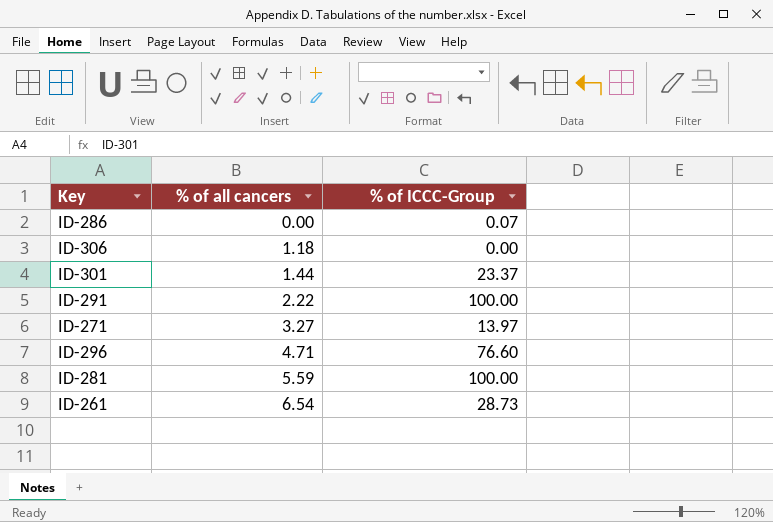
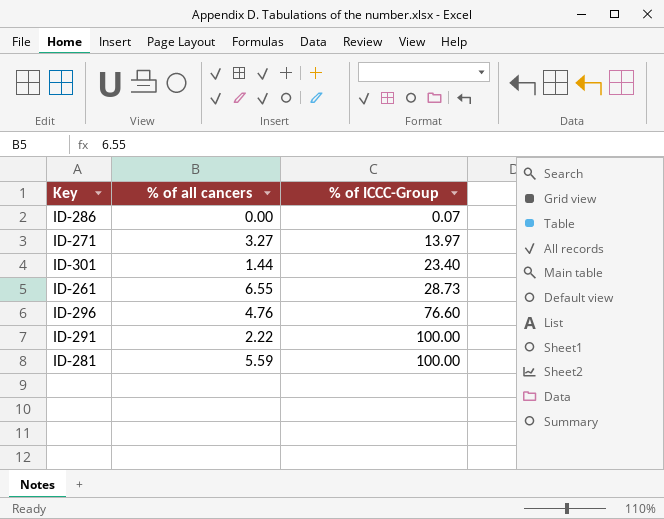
row order: % of all cancers ascending -> % of ICCC-Group ascending
row ID-306: 1.18 | 0.00 -> none
ID-301 | % of ICCC-Group: 23.37 -> 23.40
ID-261 | % of all cancers: 6.54 -> 6.55
ID-296 | % of all cancers: 4.71 -> 4.76

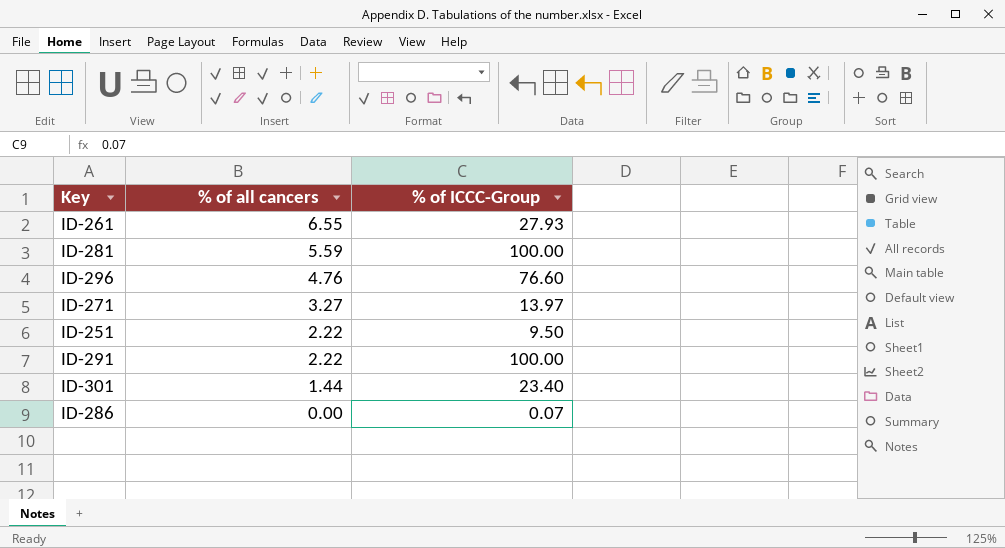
row order: % of ICCC-Group ascending -> % of all cancers descending
ID-261 | % of ICCC-Group: 28.73 -> 27.93
row ID-251: none -> 2.22 | 9.50

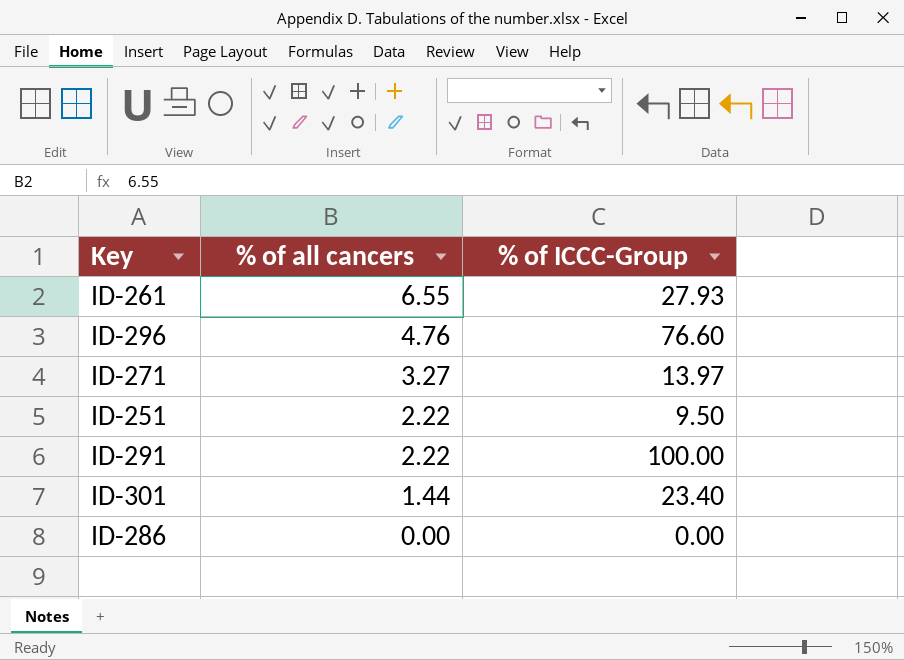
row ID-281: 5.59 | 100.00 -> none
ID-286 | % of ICCC-Group: 0.07 -> 0.00

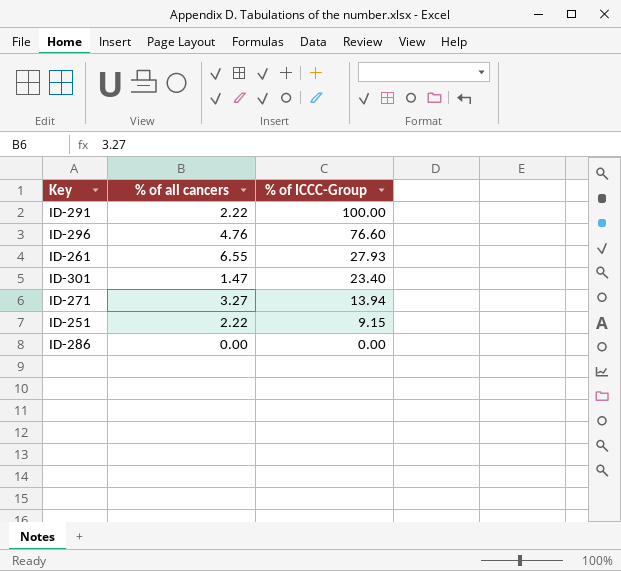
row order: % of all cancers descending -> % of ICCC-Group descending
ID-301 | % of all cancers: 1.44 -> 1.47
ID-271 | % of ICCC-Group: 13.97 -> 13.94
ID-251 | % of ICCC-Group: 9.50 -> 9.15

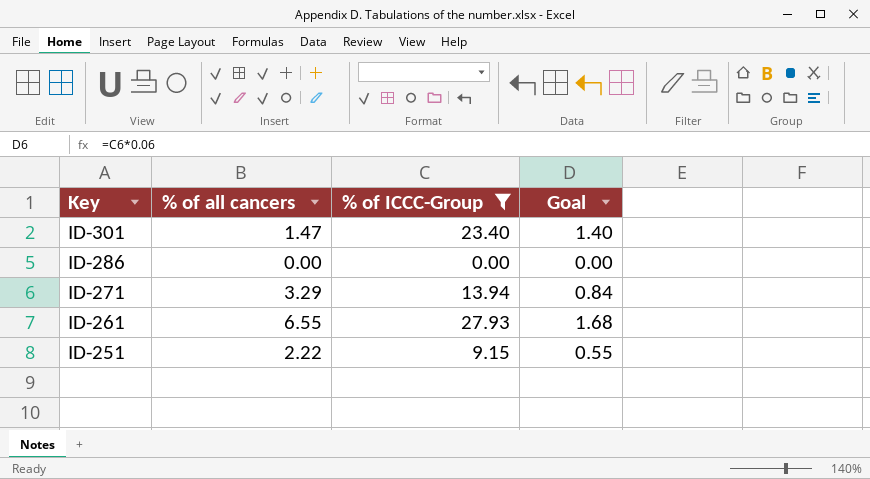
filter: none -> % of ICCC-Group <= 27.93
row order: % of ICCC-Group descending -> Key descending
column Goal | formula: none -> [% of ICCC-Group] * 0.06
ID-271 | % of all cancers: 3.27 -> 3.29

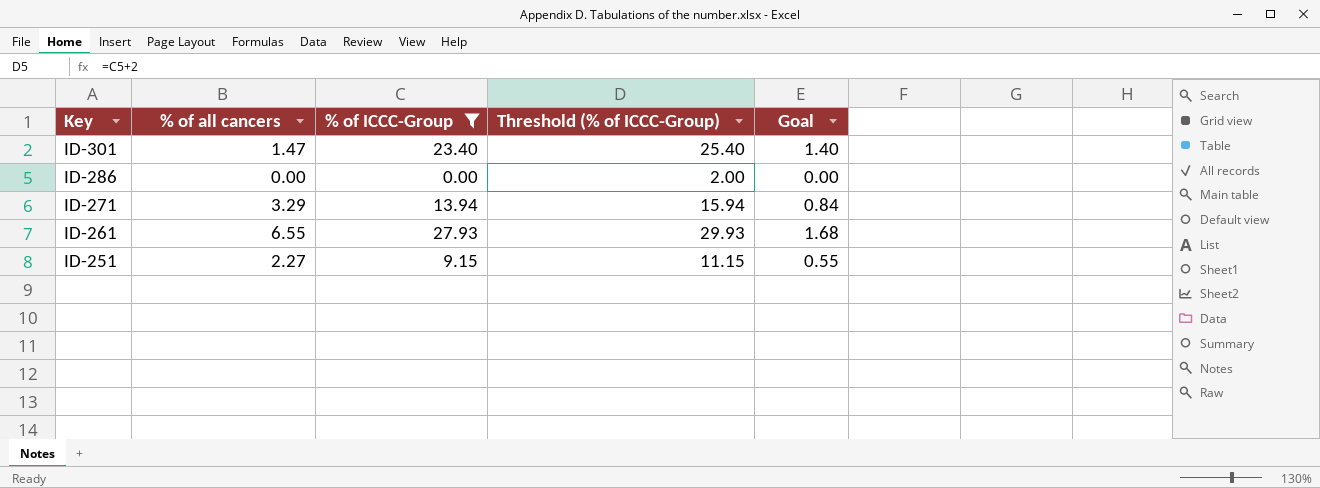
column Threshold (% of ICCC-Group) | formula: none -> [% of ICCC-Group] + 2
ID-251 | % of all cancers: 2.22 -> 2.27

